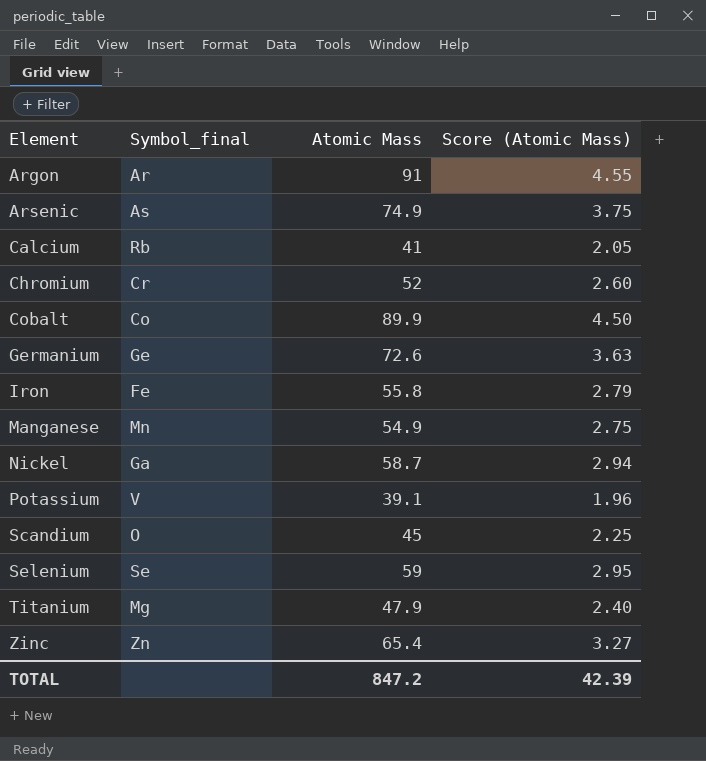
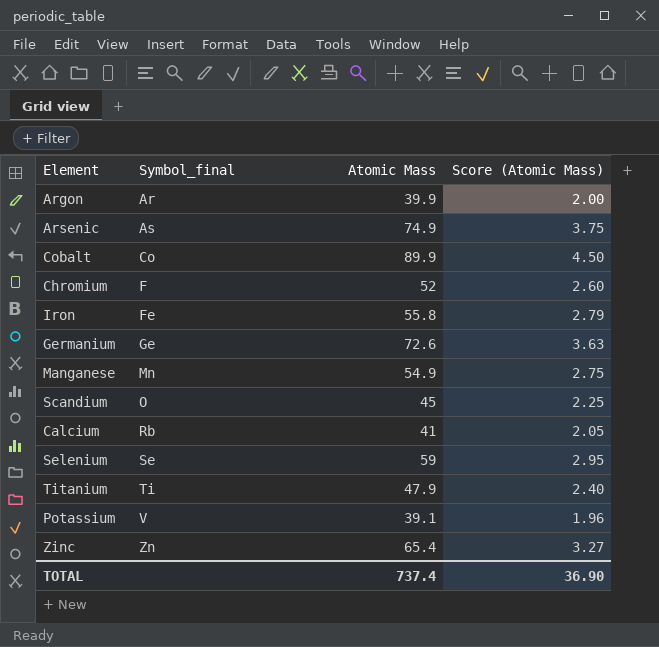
row order: Element ascending -> Symbol_final ascending
row Nickel: Ga | 58.7 | 2.94 -> none
Argon | Atomic Mass: 91 -> 39.9
Argon | Score (Atomic Mass): 4.55 -> 2.00
Chromium | Symbol_final: Cr -> F
Titanium | Symbol_final: Mg -> Ti
TOTAL | Atomic Mass: 847.2 -> 737.4
TOTAL | Score (Atomic Mass): 42.39 -> 36.90

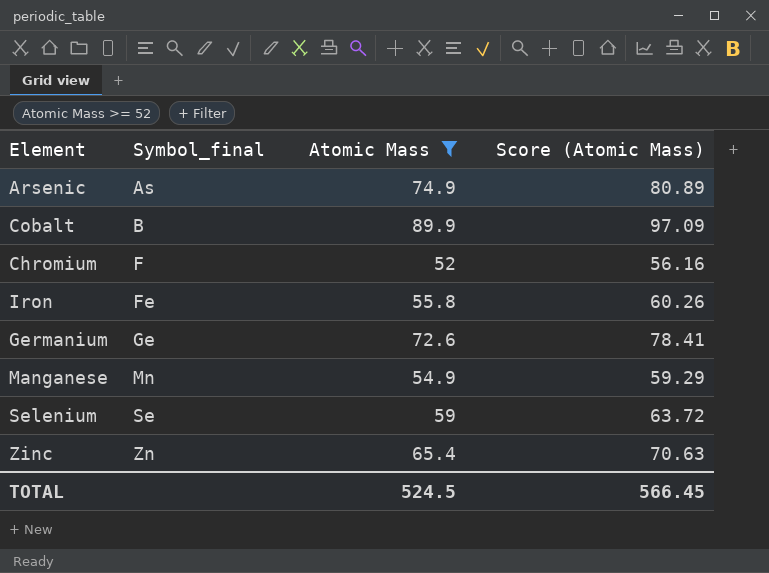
filter: none -> Atomic Mass >= 52
column Score (Atomic Mass) | formula: [Atomic Mass] * 0.05 -> [Atomic Mass] * 1.08
Cobalt | Symbol_final: Co -> B
TOTAL | Atomic Mass: 737.4 -> 524.5
TOTAL | Score (Atomic Mass): 36.90 -> 566.45

